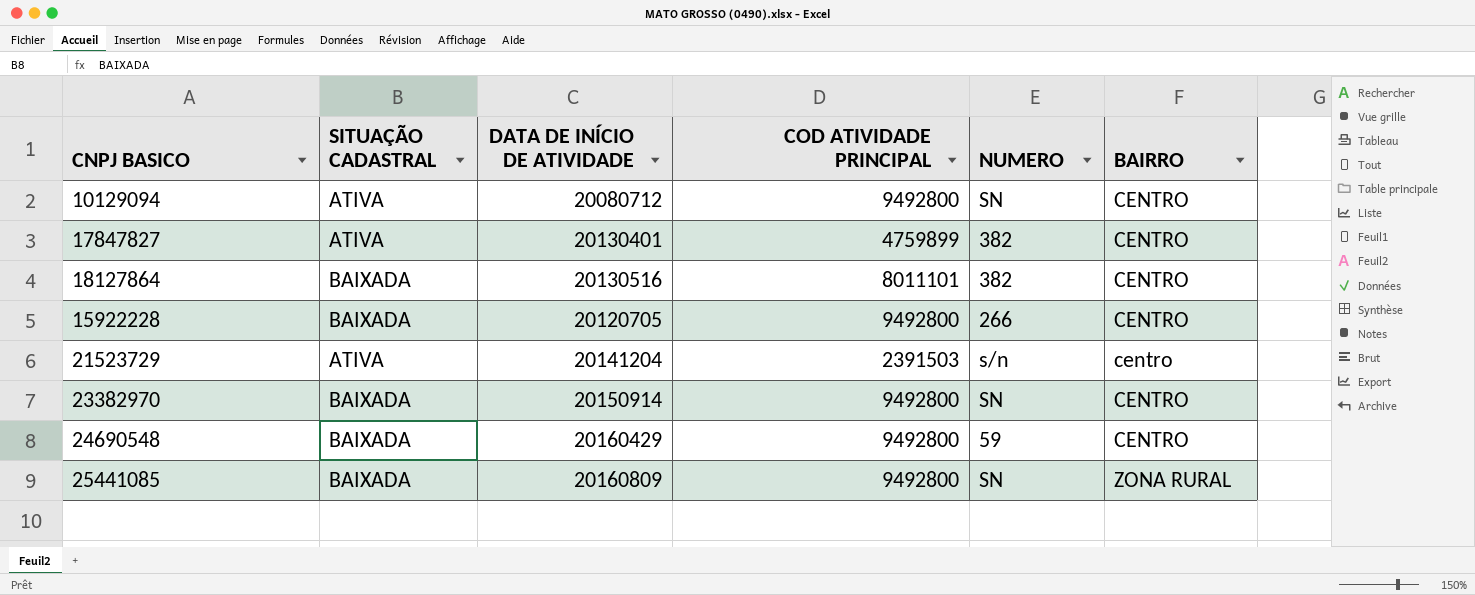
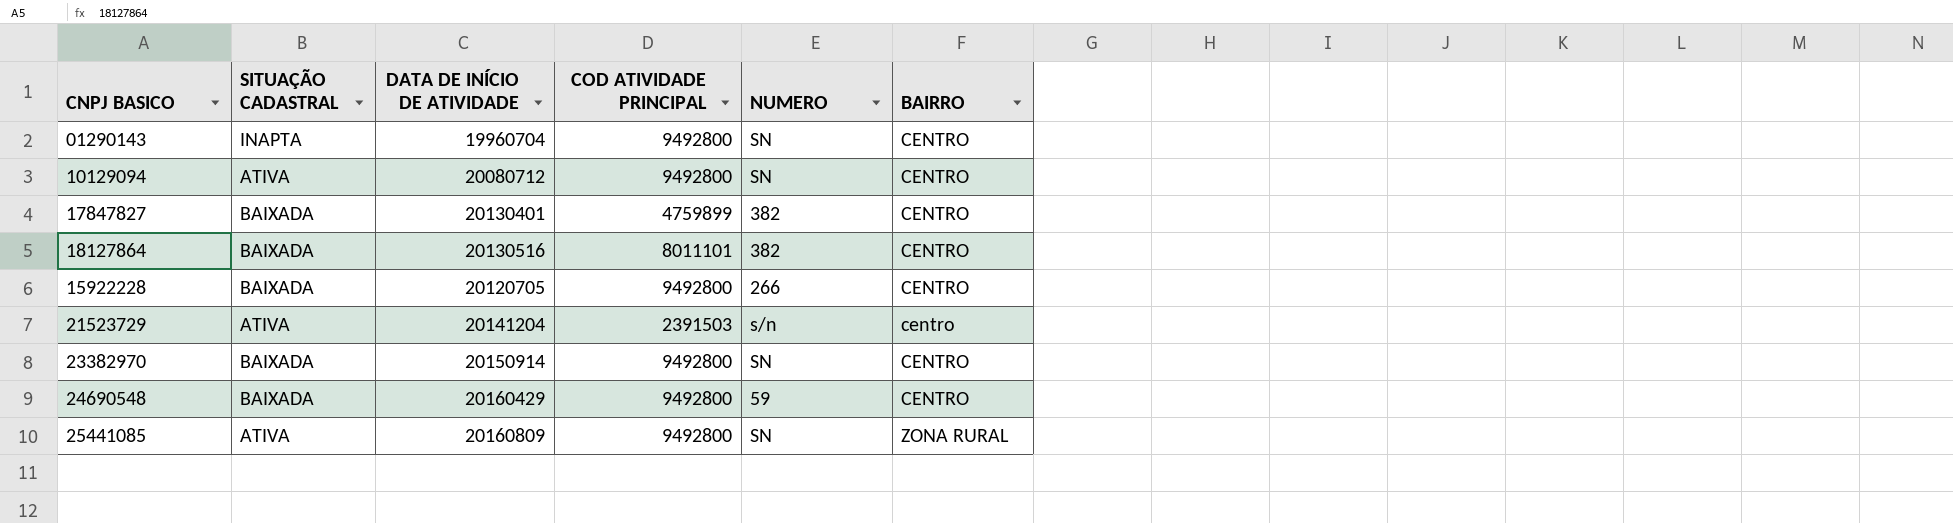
row 01290143: none -> INAPTA | 19960704 | 9492800 | SN | CENTRO
17847827 | SITUAÇÃO CADASTRAL: ATIVA -> BAIXADA
25441085 | SITUAÇÃO CADASTRAL: BAIXADA -> ATIVA

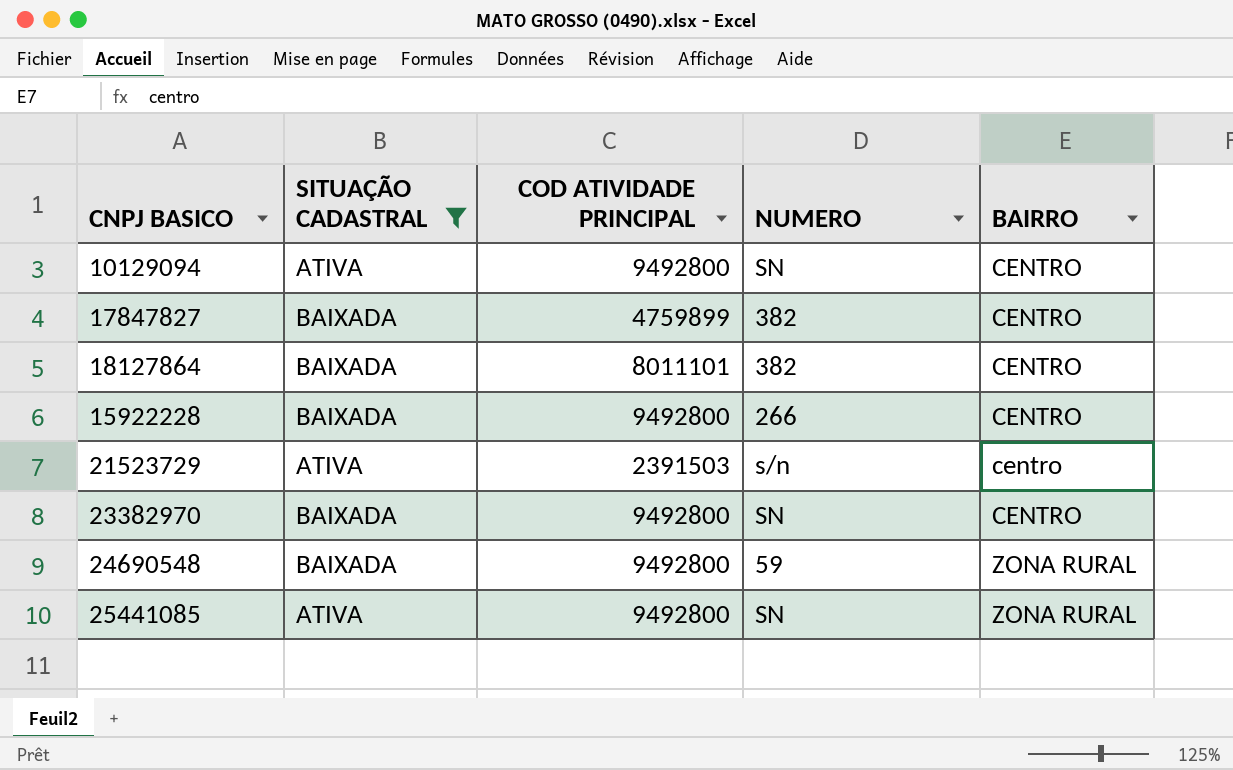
filter: none -> SITUAÇÃO CADASTRAL != INAPTA
column DATA DE INÍCIO DE ATIVIDADE | position: 3 -> none
24690548 | BAIRRO: CENTRO -> ZONA RURAL

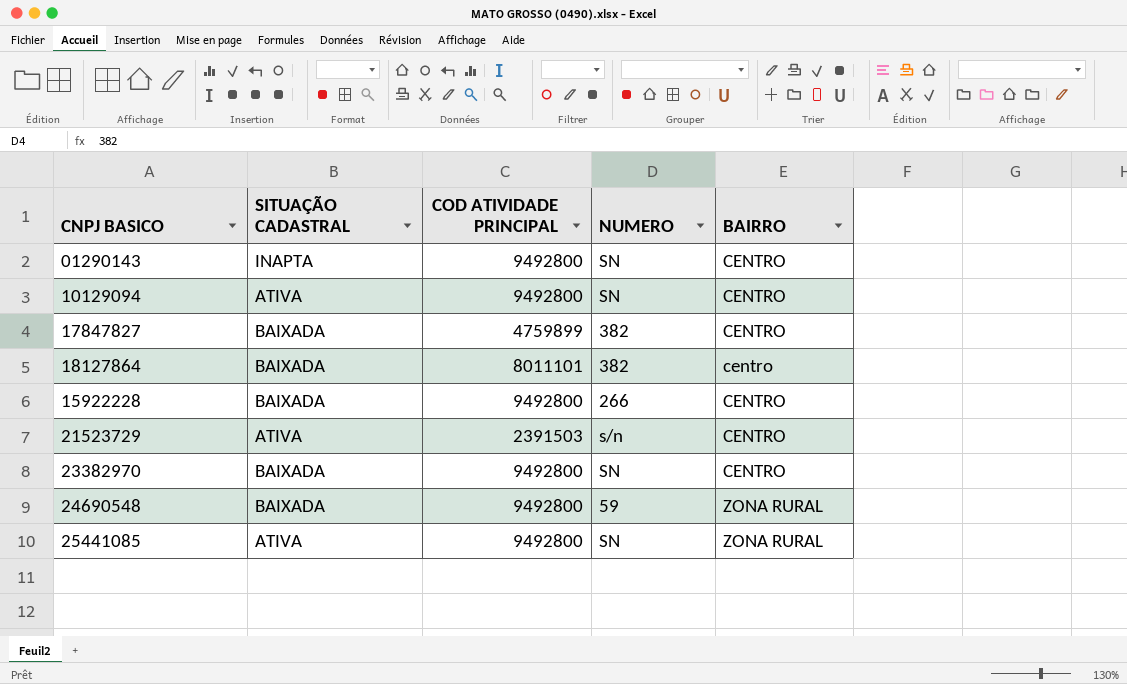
filter: SITUAÇÃO CADASTRAL != INAPTA -> none
18127864 | BAIRRO: CENTRO -> centro
21523729 | BAIRRO: centro -> CENTRO

